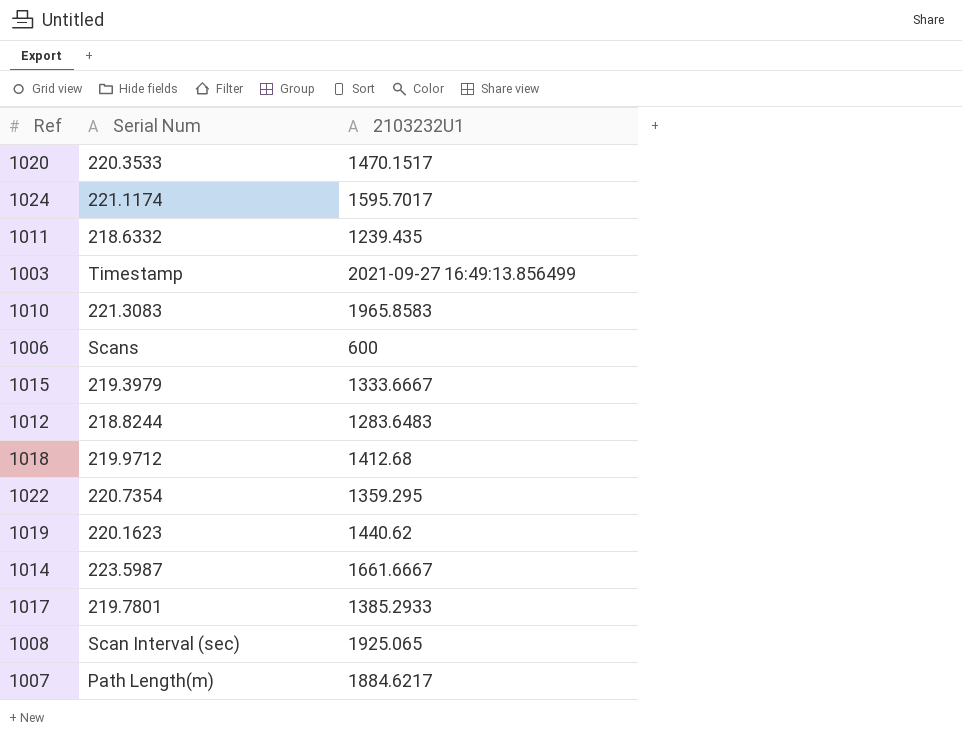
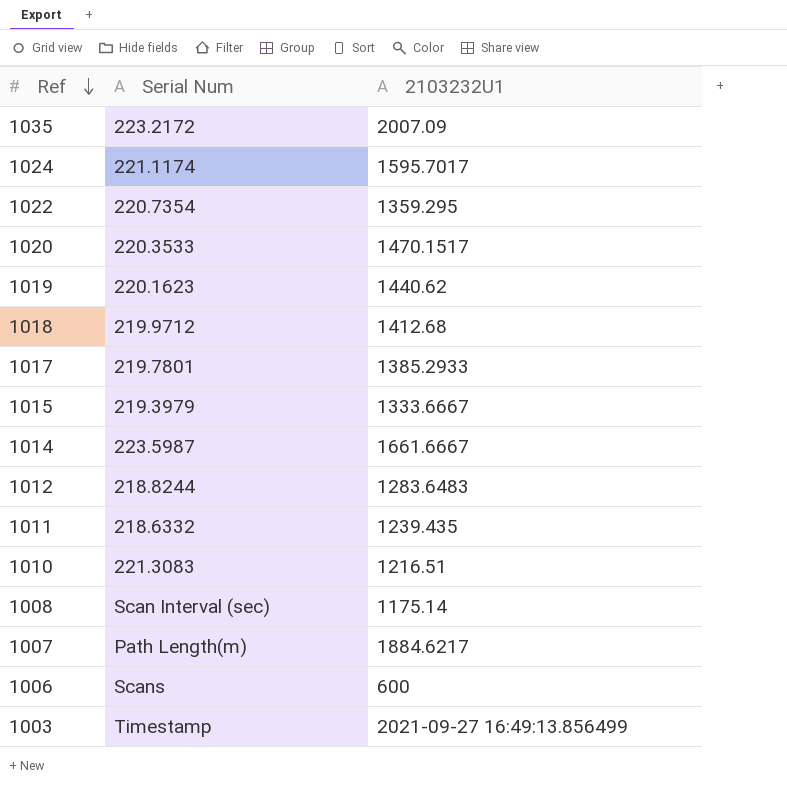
row order: none -> Ref descending
row 1035: none -> 223.2172 | 2007.09
1010 | 2103232U1: 1965.8583 -> 1216.51
1008 | 2103232U1: 1925.065 -> 1175.14

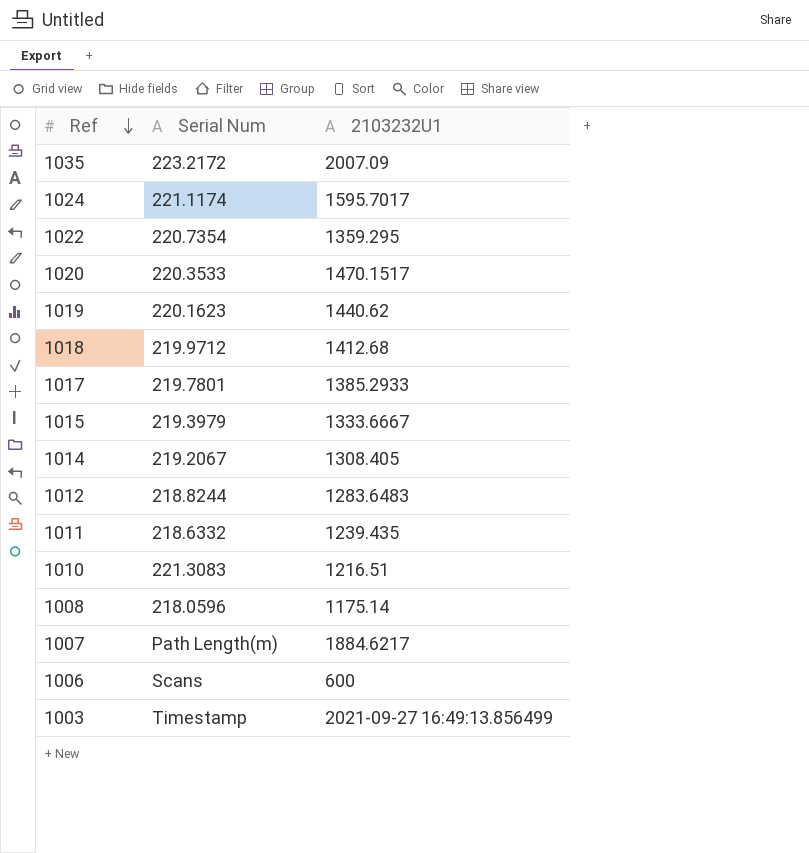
1014 | Serial Num: 223.5987 -> 219.2067
1014 | 2103232U1: 1661.6667 -> 1308.405
1008 | Serial Num: Scan Interval (sec) -> 218.0596

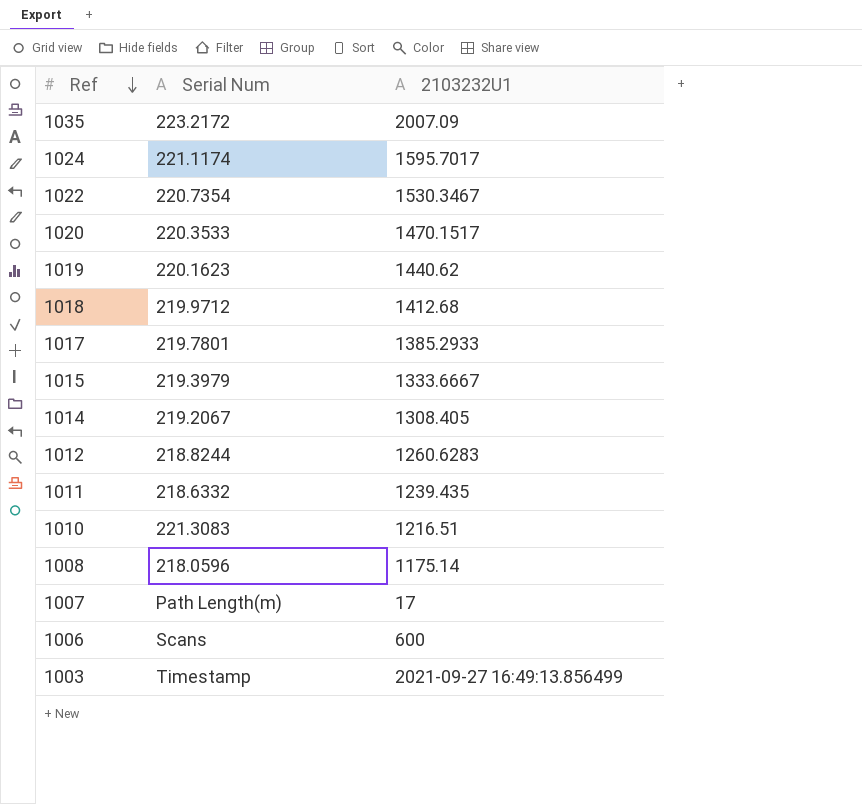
1022 | 2103232U1: 1359.295 -> 1530.3467
1012 | 2103232U1: 1283.6483 -> 1260.6283
1007 | 2103232U1: 1884.6217 -> 17

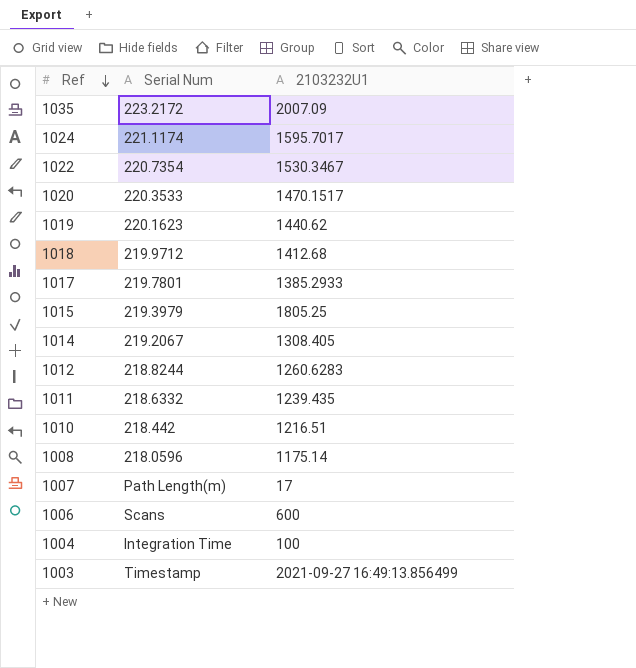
1015 | 2103232U1: 1333.6667 -> 1805.25
1010 | Serial Num: 221.3083 -> 218.442
row 1004: none -> Integration Time | 100

